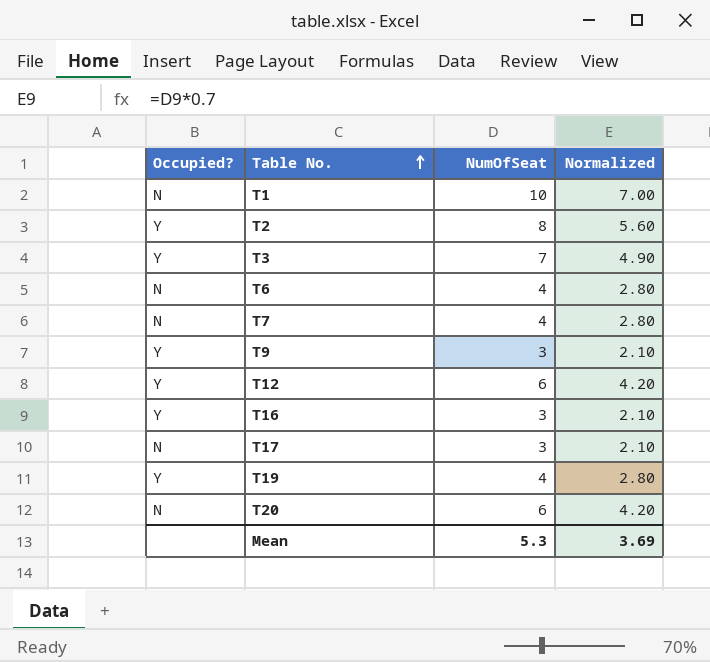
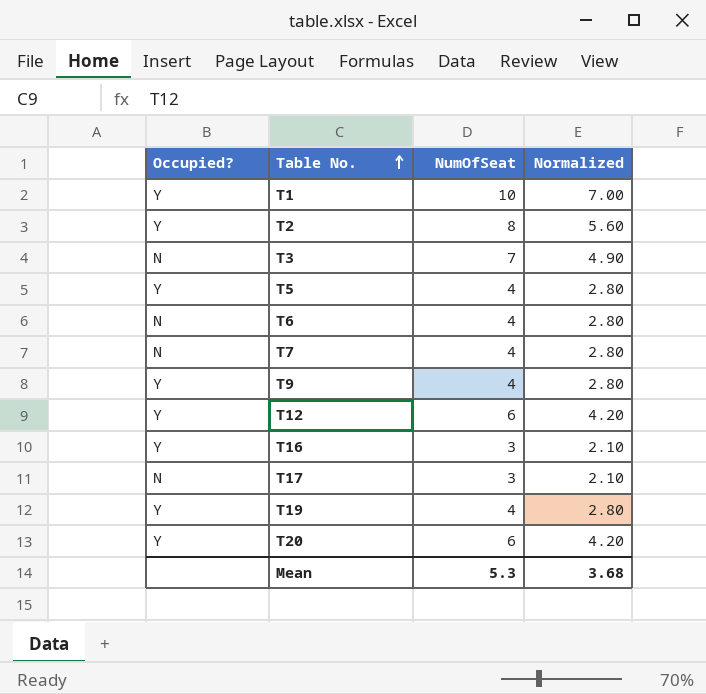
T1 | Occupied?: N -> Y
T3 | Occupied?: Y -> N
row T5: none -> Y | 4 | 2.80
T9 | NumOfSeat: 3 -> 4
T9 | Normalized: 2.10 -> 2.80
T20 | Occupied?: N -> Y
Mean | Normalized: 3.69 -> 3.68

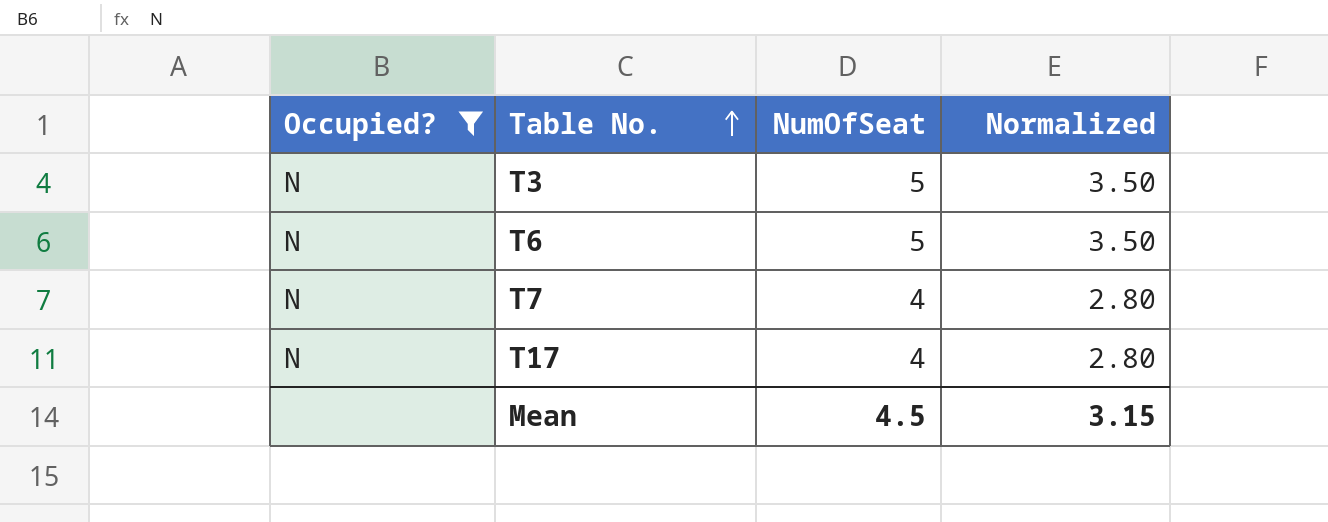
filter: none -> Occupied? = N
T3 | NumOfSeat: 7 -> 5
T3 | Normalized: 4.90 -> 3.50
T6 | NumOfSeat: 4 -> 5
T6 | Normalized: 2.80 -> 3.50
T17 | NumOfSeat: 3 -> 4
T17 | Normalized: 2.10 -> 2.80
Mean | NumOfSeat: 5.3 -> 4.5
Mean | Normalized: 3.68 -> 3.15

